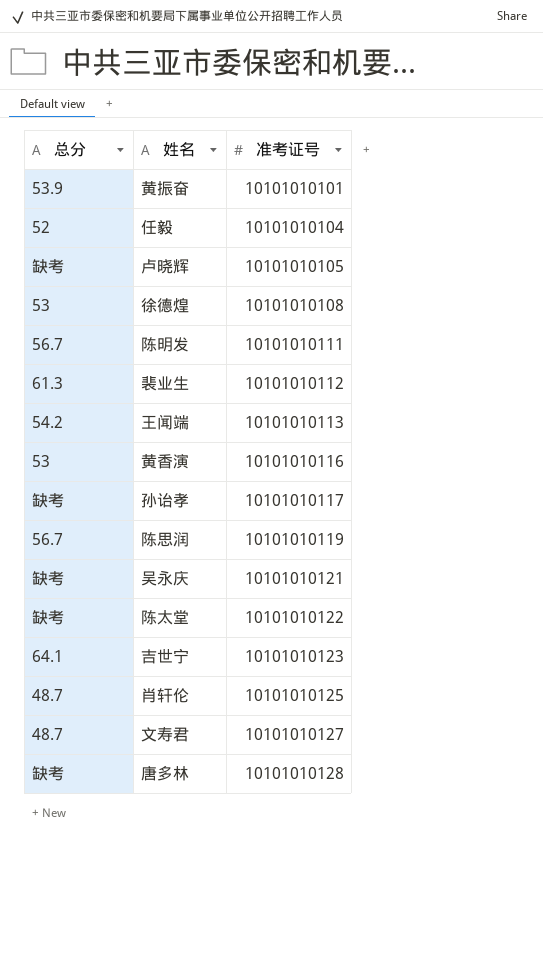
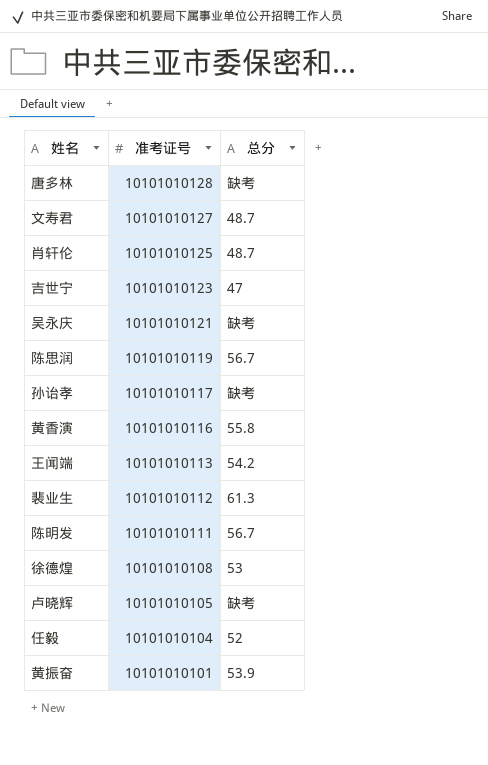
row order: 准考证号 ascending -> 准考证号 descending
column 总分 | position: 1 -> 3
row 陈太堂: 缺考 | 10101010122 -> none
吉世宁 | 总分: 64.1 -> 47
黄香演 | 总分: 53 -> 55.8

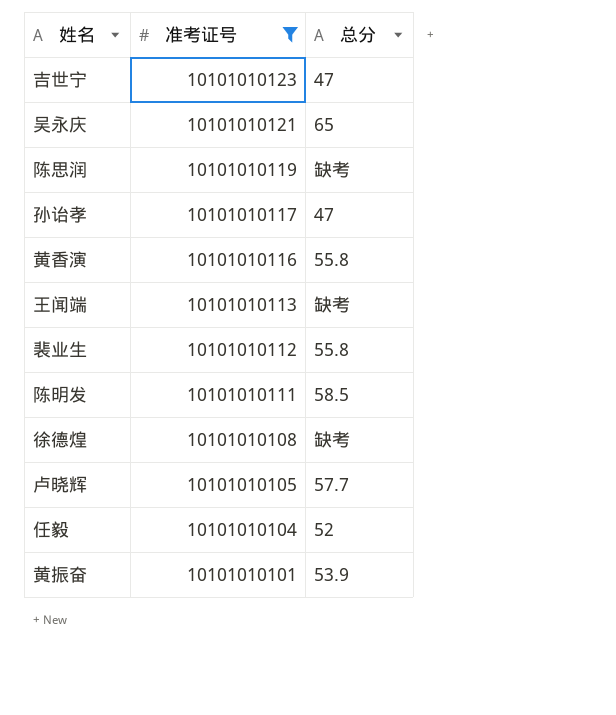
filter: none -> 准考证号 <= 10101010123
吴永庆 | 总分: 缺考 -> 65
陈思润 | 总分: 56.7 -> 缺考
孙诒孝 | 总分: 缺考 -> 47
王闻端 | 总分: 54.2 -> 缺考
裴业生 | 总分: 61.3 -> 55.8
陈明发 | 总分: 56.7 -> 58.5
徐德煌 | 总分: 53 -> 缺考
卢晓辉 | 总分: 缺考 -> 57.7

